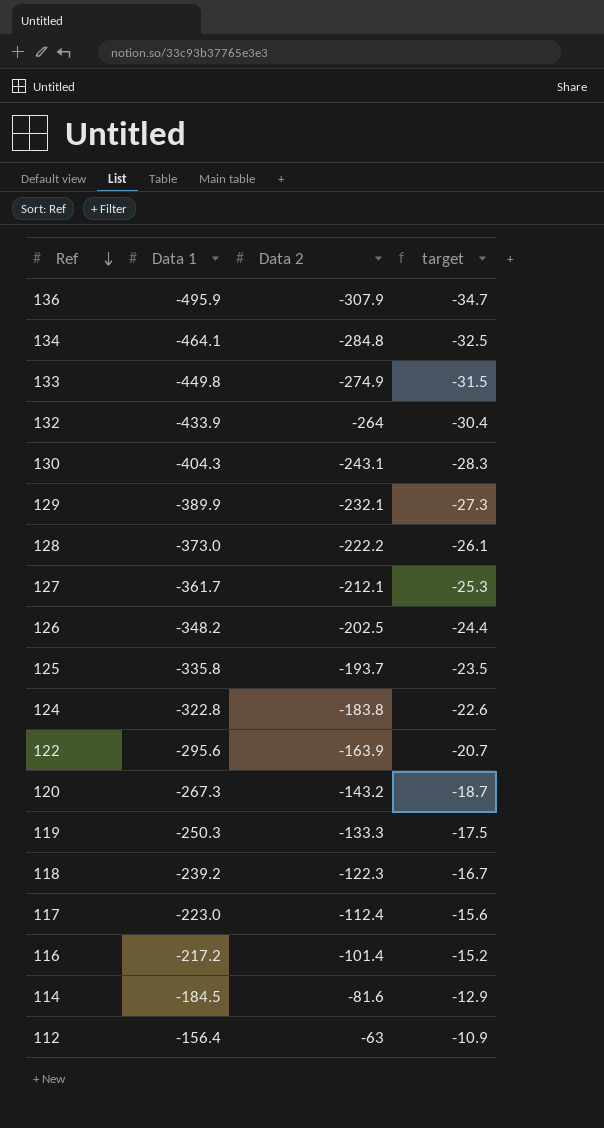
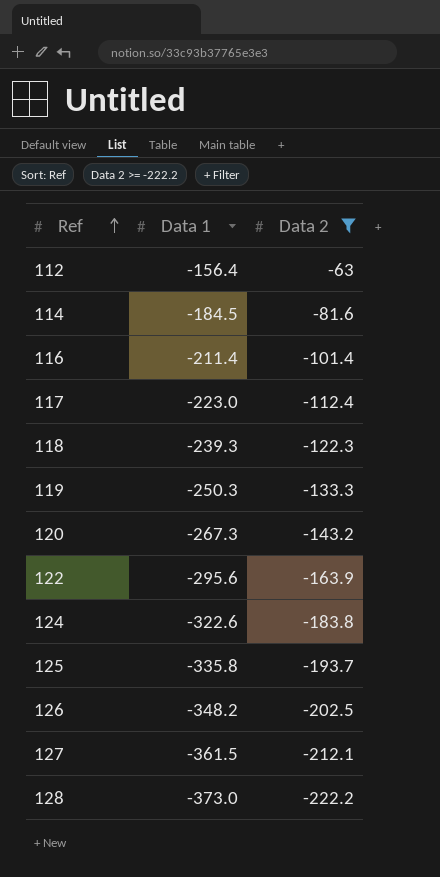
filter: none -> Data 2 >= -222.2
row order: Ref descending -> Ref ascending
column target | formula: [Data 1] * 0.07 -> none
116 | Data 1: -217.2 -> -211.4
118 | Data 1: -239.2 -> -239.3
124 | Data 1: -322.8 -> -322.6
127 | Data 1: -361.7 -> -361.5

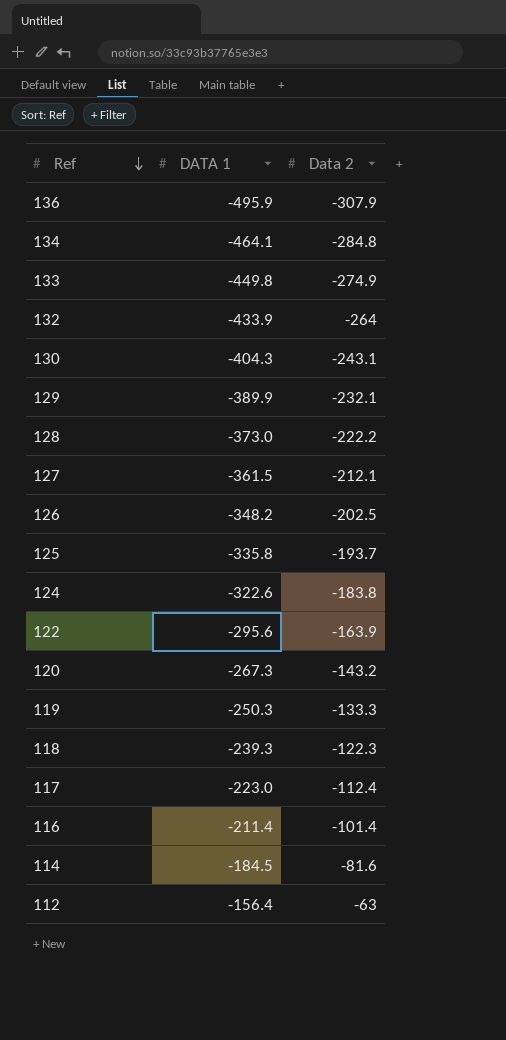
filter: Data 2 >= -222.2 -> none
row order: Ref ascending -> Ref descending
column name: Data 1 -> DATA 1

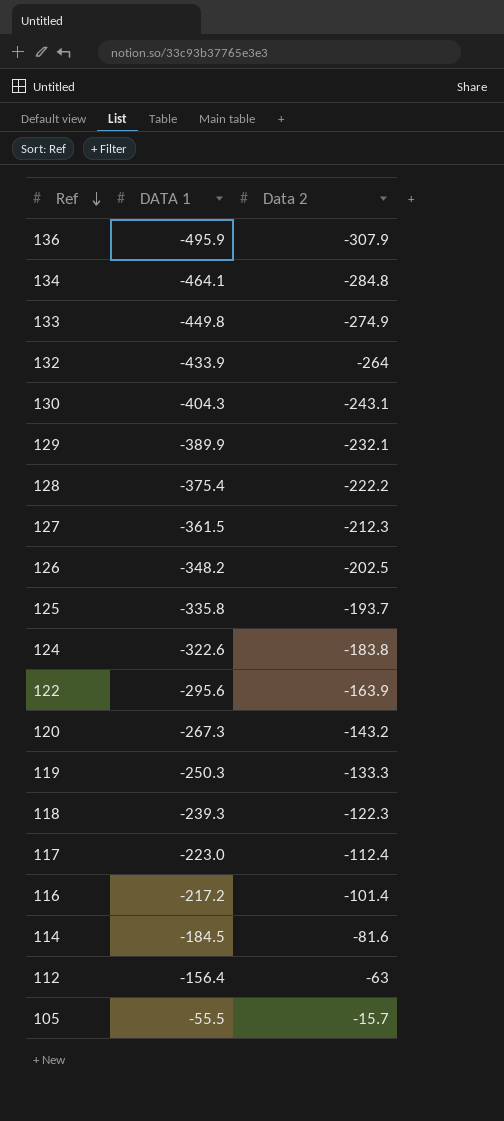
128 | DATA 1: -373.0 -> -375.4
127 | Data 2: -212.1 -> -212.3
116 | DATA 1: -211.4 -> -217.2
row 105: none -> -55.5 | -15.7

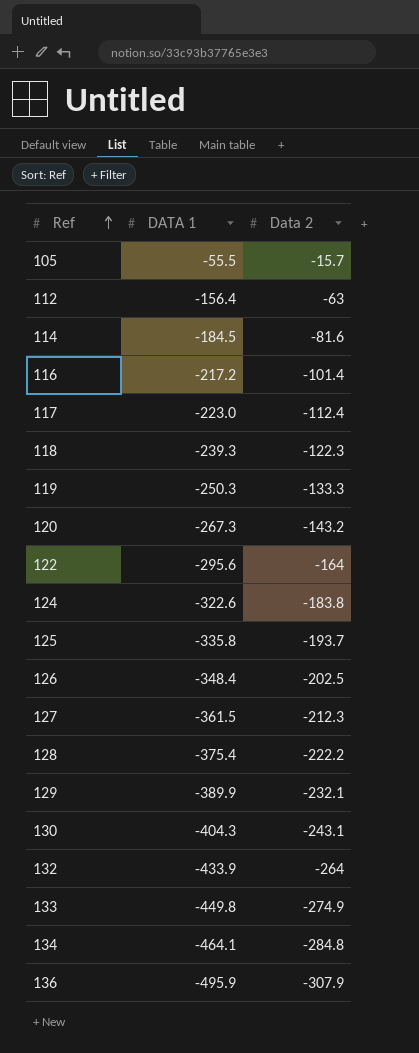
row order: Ref descending -> Ref ascending
122 | Data 2: -163.9 -> -164
126 | DATA 1: -348.2 -> -348.4

